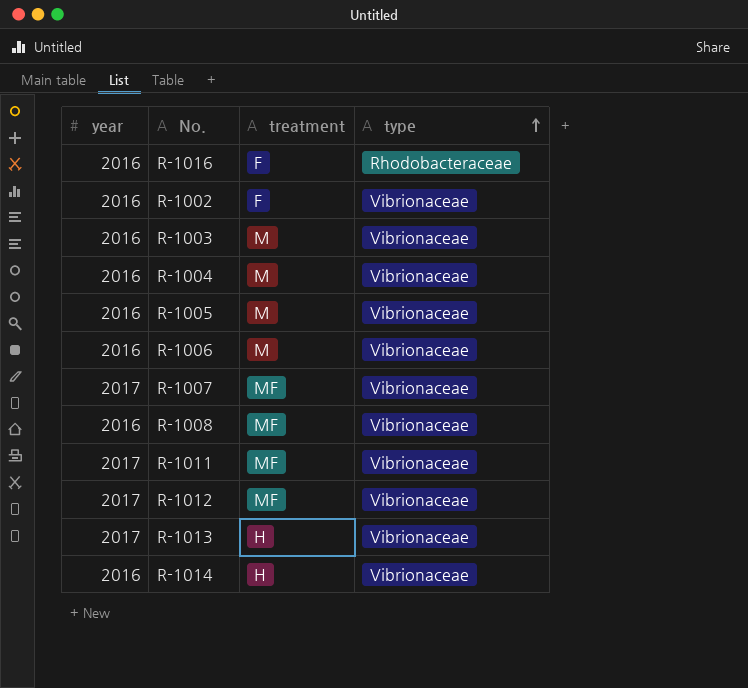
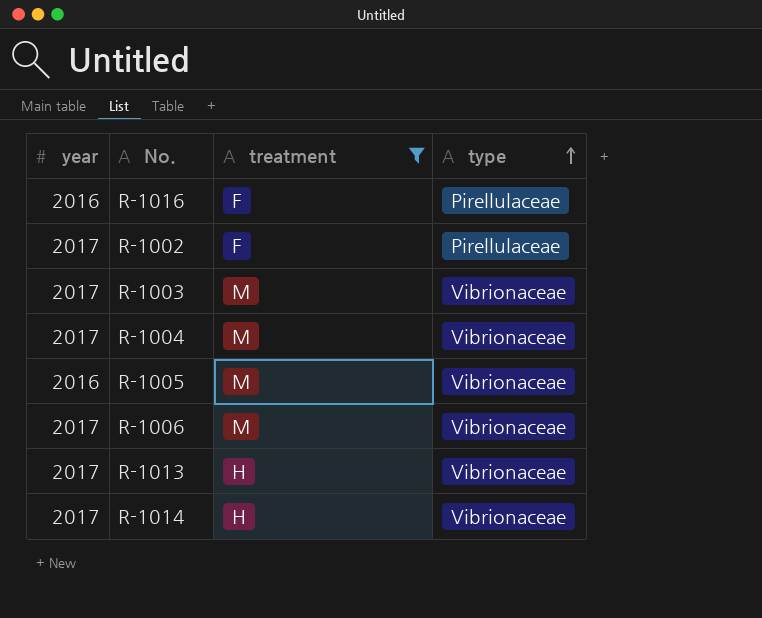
filter: none -> treatment != MF
R-1016 | type: Rhodobacteraceae -> Pirellulaceae
R-1002 | year: 2016 -> 2017
R-1002 | type: Vibrionaceae -> Pirellulaceae
R-1003 | year: 2016 -> 2017
R-1004 | year: 2016 -> 2017
R-1006 | year: 2016 -> 2017
R-1014 | year: 2016 -> 2017

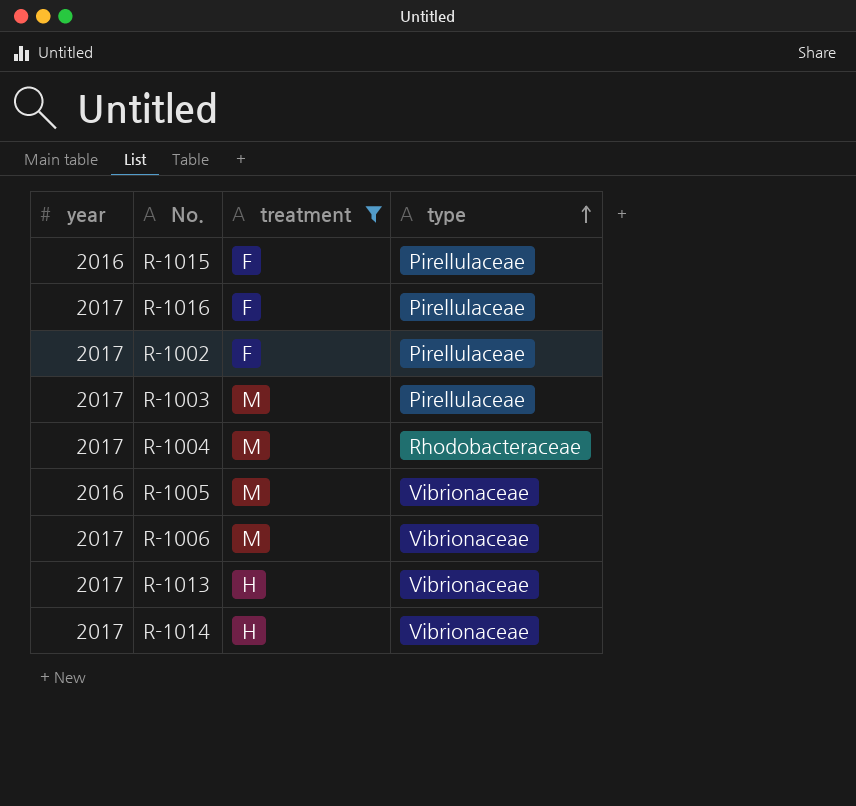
row R-1015: none -> 2016 | F | Pirellulaceae
R-1016 | year: 2016 -> 2017
R-1003 | type: Vibrionaceae -> Pirellulaceae
R-1004 | type: Vibrionaceae -> Rhodobacteraceae

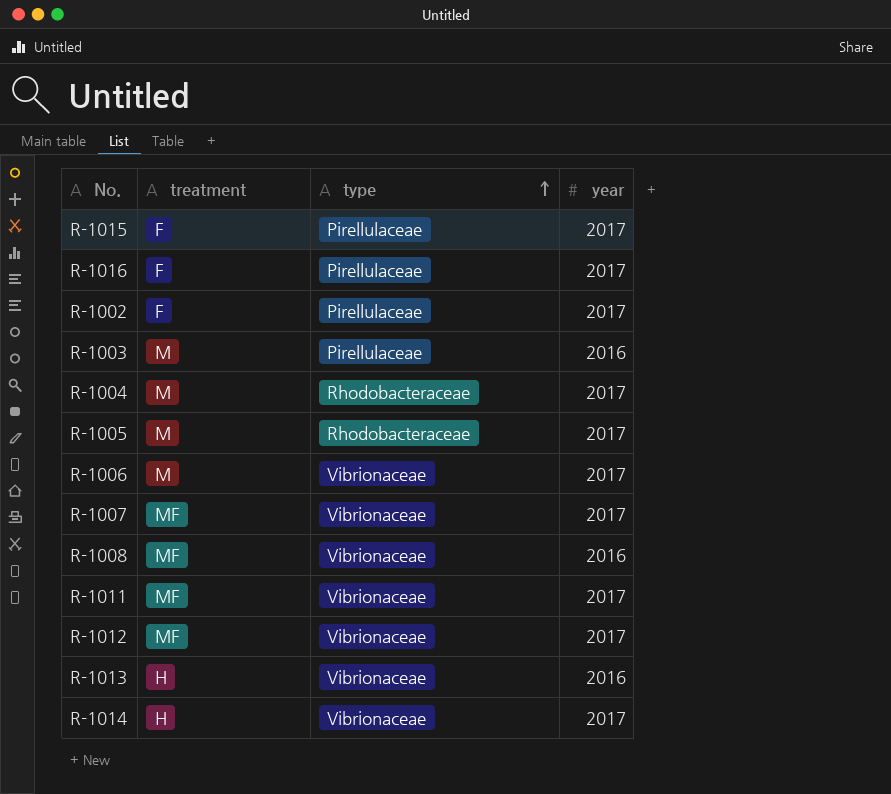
filter: treatment != MF -> none
column year | position: 1 -> 4
R-1015 | year: 2016 -> 2017
R-1003 | year: 2017 -> 2016
R-1005 | type: Vibrionaceae -> Rhodobacteraceae
R-1005 | year: 2016 -> 2017
R-1013 | year: 2017 -> 2016

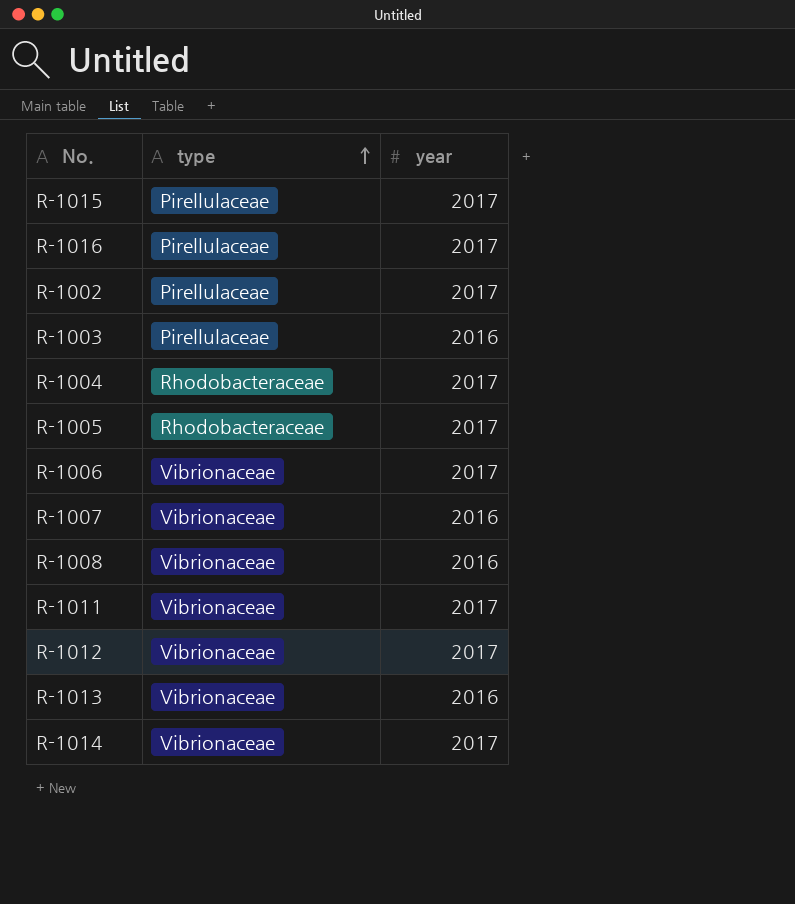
column treatment | position: 2 -> none
R-1007 | year: 2017 -> 2016

